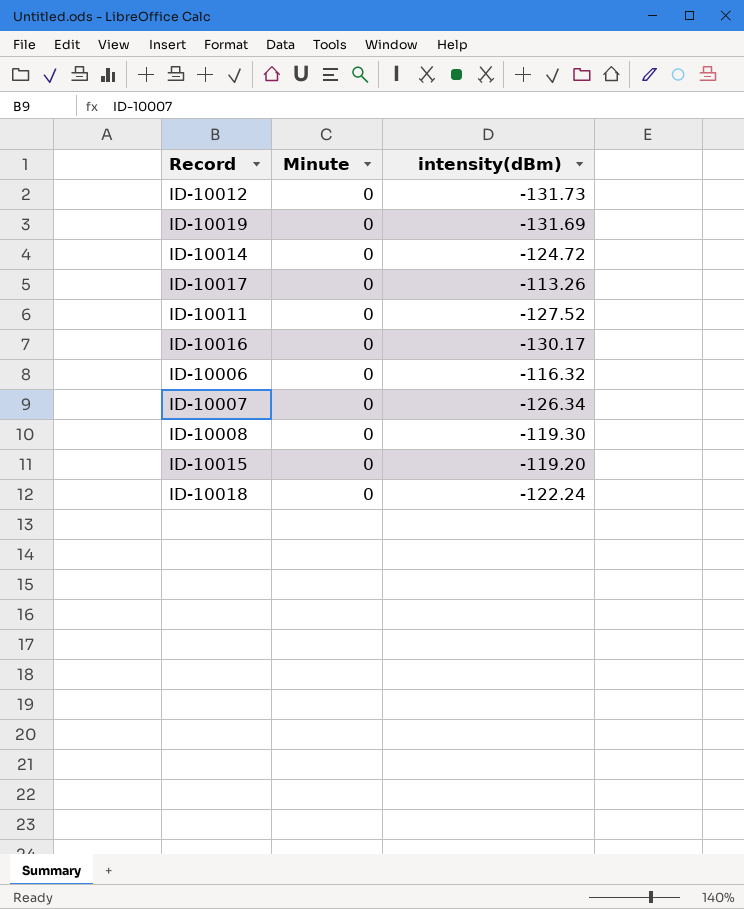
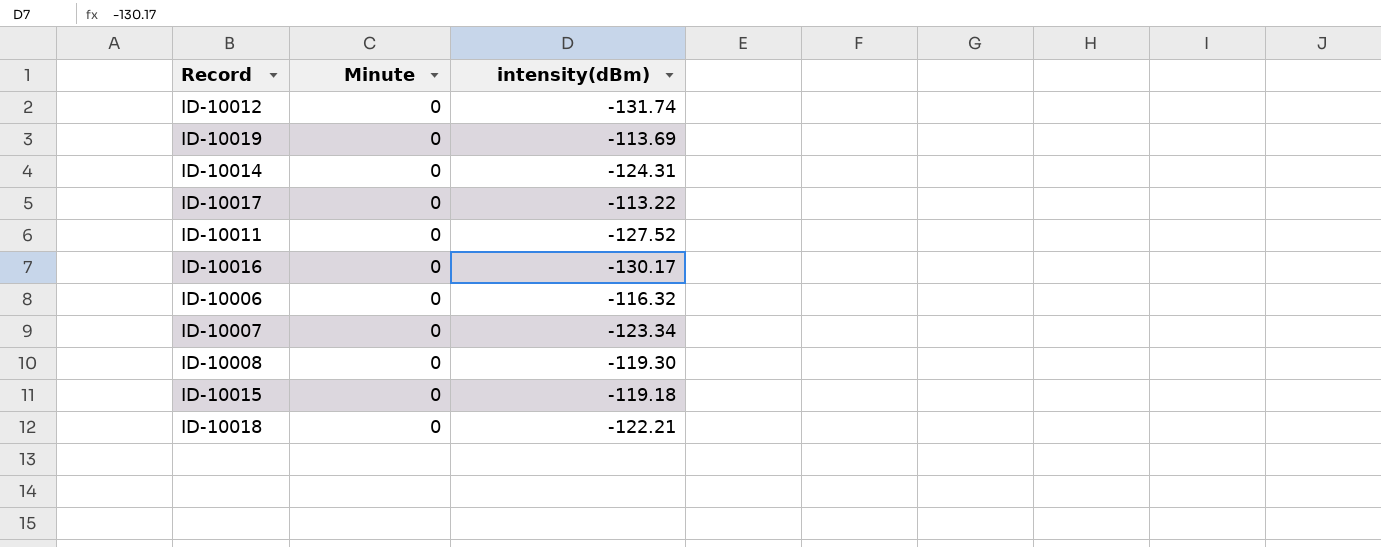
ID-10012 | intensity(dBm): -131.73 -> -131.74
ID-10019 | intensity(dBm): -131.69 -> -113.69
ID-10014 | intensity(dBm): -124.72 -> -124.31
ID-10017 | intensity(dBm): -113.26 -> -113.22
ID-10007 | intensity(dBm): -126.34 -> -123.34
ID-10015 | intensity(dBm): -119.20 -> -119.18
ID-10018 | intensity(dBm): -122.24 -> -122.21

